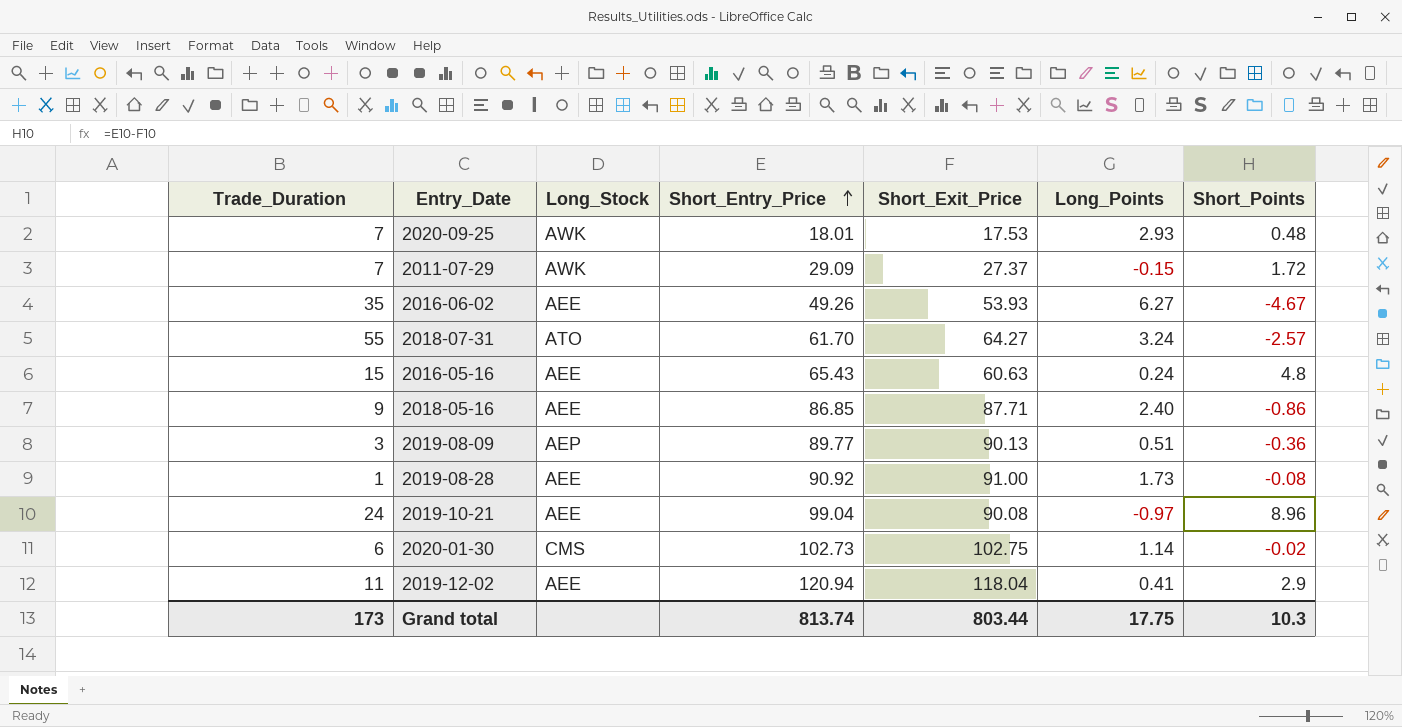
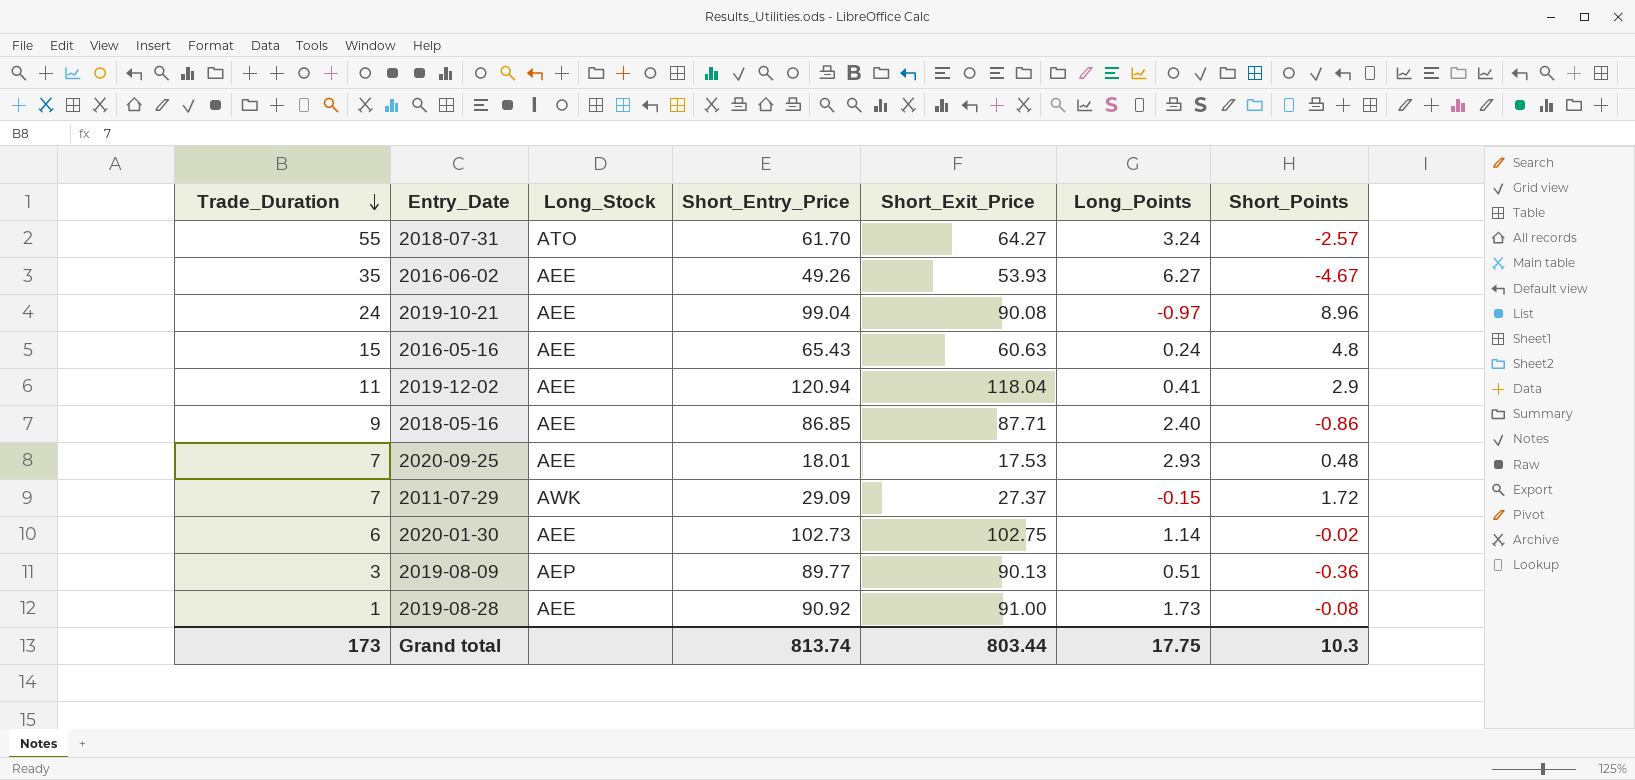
row order: Short_Entry_Price ascending -> Trade_Duration descending
2020-09-25 | Long_Stock: AWK -> AEE
2020-01-30 | Long_Stock: CMS -> AEE

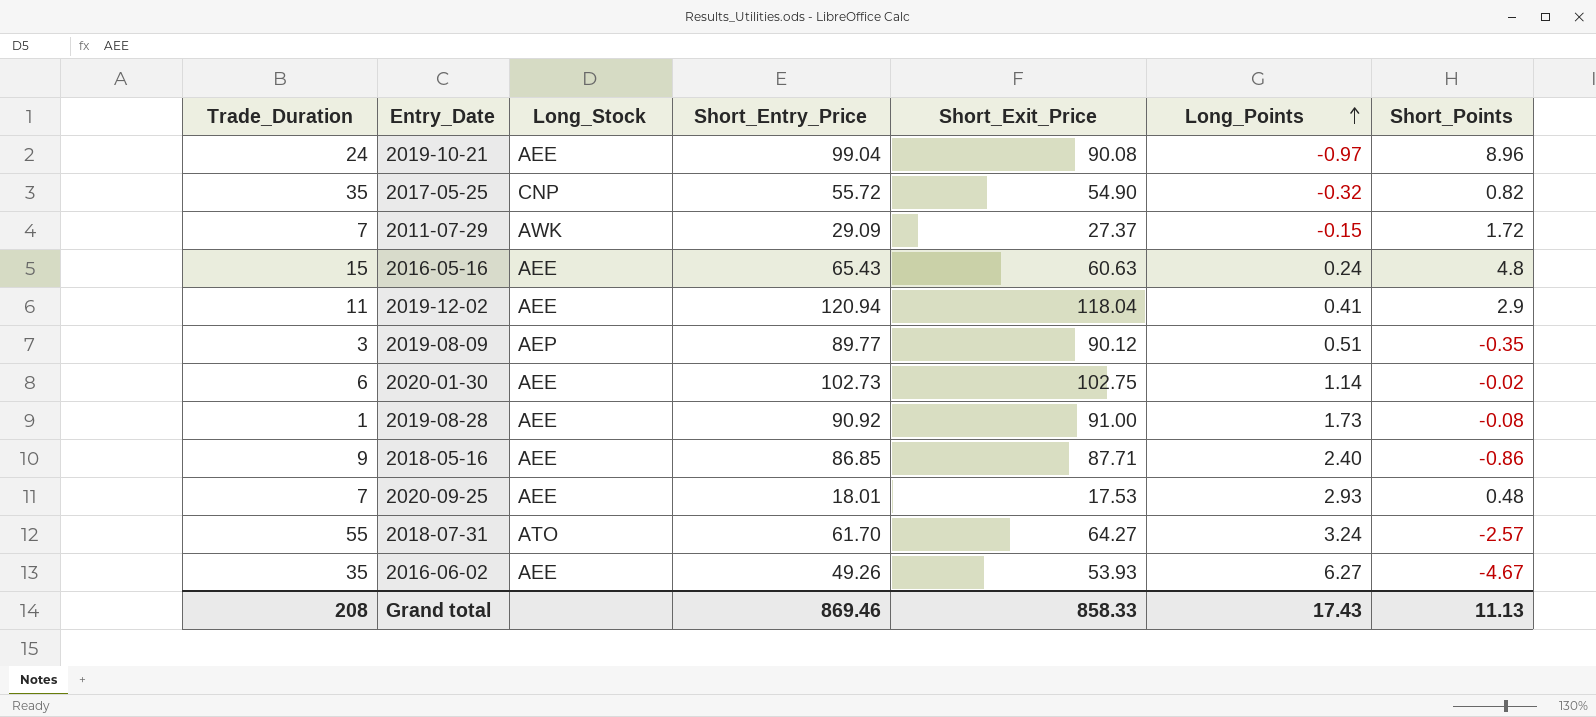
row order: Trade_Duration descending -> Long_Points ascending
row 2017-05-25: none -> 35 | CNP | 55.72 | 54.90 | -0.32 | 0.82
2019-08-09 | Short_Exit_Price: 90.13 -> 90.12
2019-08-09 | Short_Points: -0.36 -> -0.35
Grand total | Trade_Duration: 173 -> 208
Grand total | Short_Entry_Price: 813.74 -> 869.46
Grand total | Short_Exit_Price: 803.44 -> 858.33
Grand total | Long_Points: 17.75 -> 17.43
Grand total | Short_Points: 10.3 -> 11.13

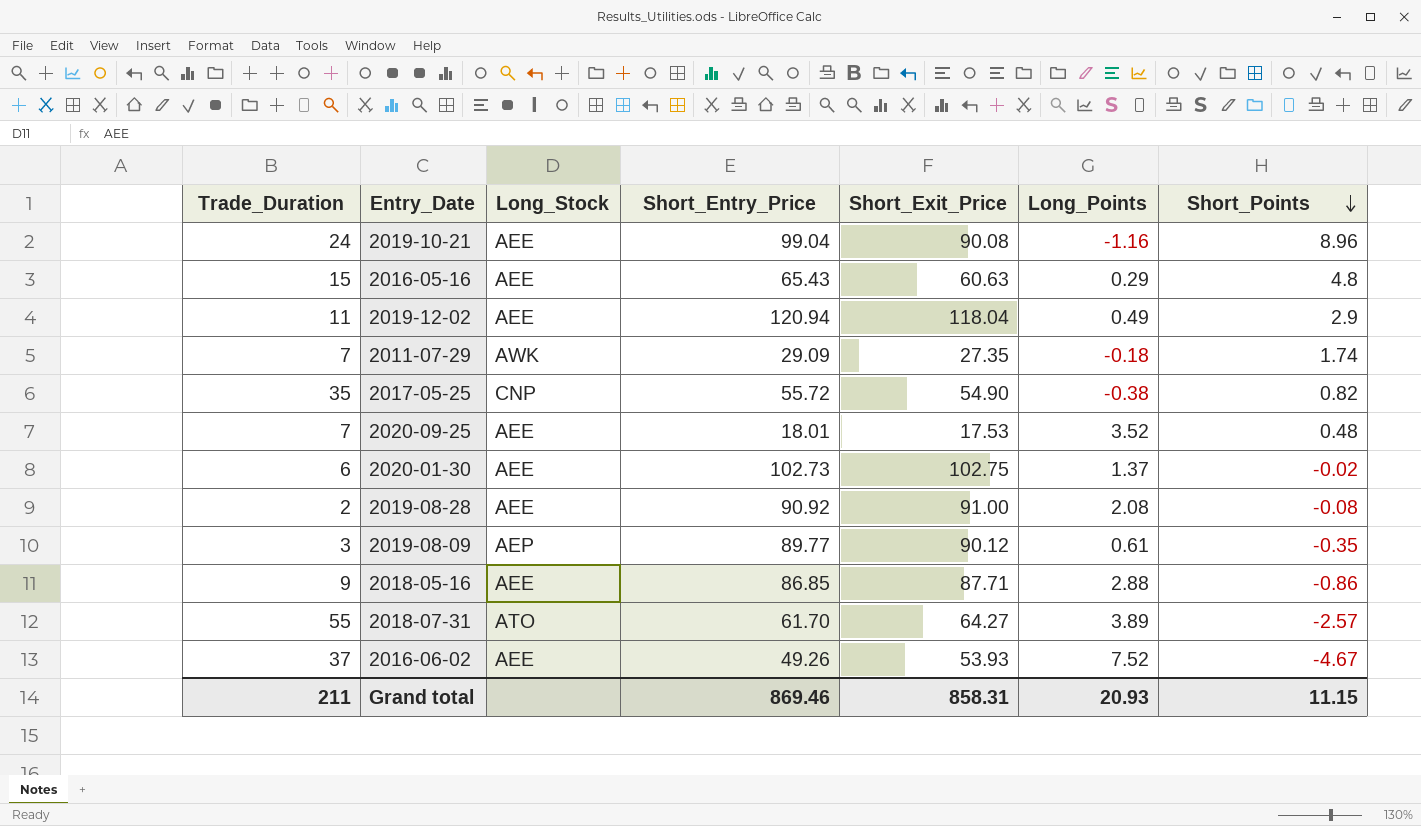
row order: Long_Points ascending -> Short_Points descending
2019-10-21 | Long_Points: -0.97 -> -1.16
2016-05-16 | Long_Points: 0.24 -> 0.29
2019-12-02 | Long_Points: 0.41 -> 0.49
2011-07-29 | Short_Exit_Price: 27.37 -> 27.35
2011-07-29 | Long_Points: -0.15 -> -0.18
2011-07-29 | Short_Points: 1.72 -> 1.74
2017-05-25 | Long_Points: -0.32 -> -0.38
2020-09-25 | Long_Points: 2.93 -> 3.52
2020-01-30 | Long_Points: 1.14 -> 1.37
2019-08-28 | Trade_Duration: 1 -> 2
2019-08-28 | Long_Points: 1.73 -> 2.08
2019-08-09 | Long_Points: 0.51 -> 0.61
2018-05-16 | Long_Points: 2.40 -> 2.88
2018-07-31 | Long_Points: 3.24 -> 3.89
2016-06-02 | Trade_Duration: 35 -> 37
2016-06-02 | Long_Points: 6.27 -> 7.52
Grand total | Trade_Duration: 208 -> 211
Grand total | Short_Exit_Price: 858.33 -> 858.31
Grand total | Long_Points: 17.43 -> 20.93
Grand total | Short_Points: 11.13 -> 11.15

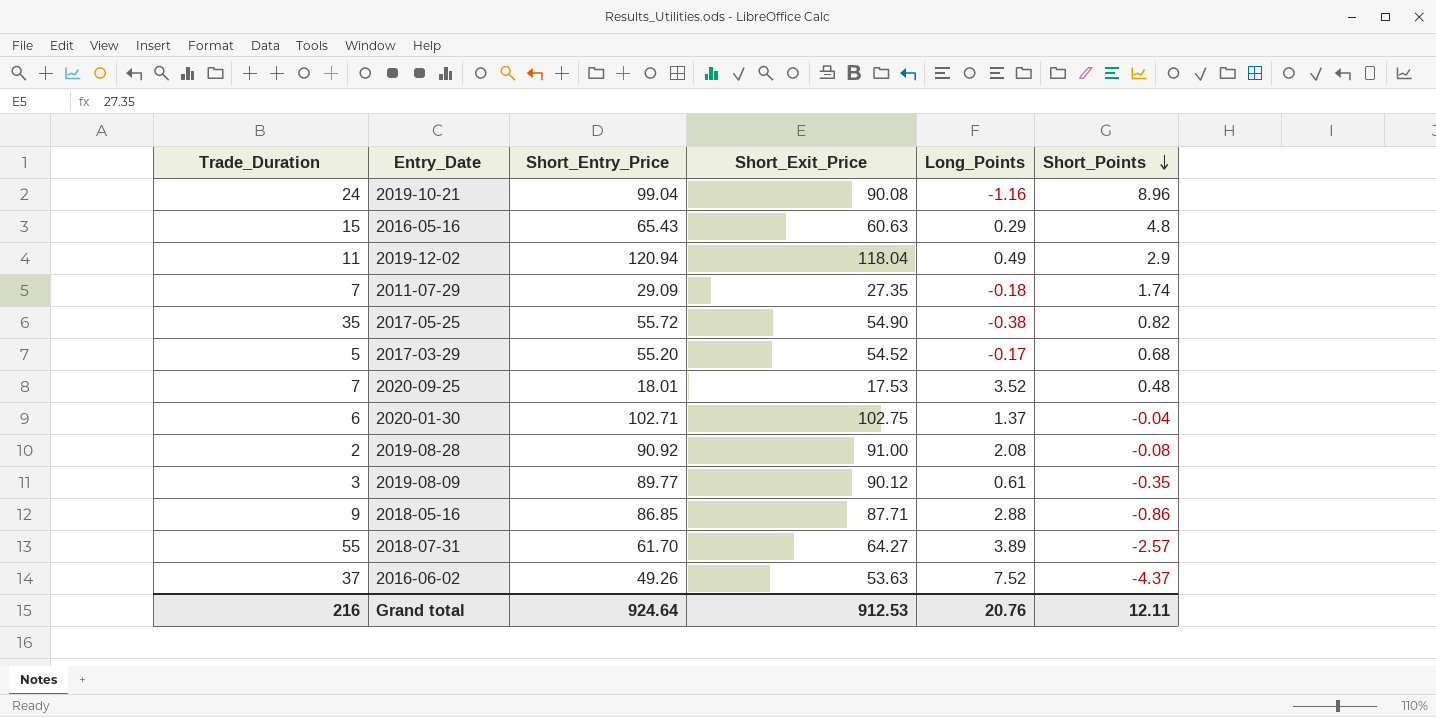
column Long_Stock | position: 3 -> none
row 2017-03-29: none -> 5 | 55.20 | 54.52 | -0.17 | 0.68
2020-01-30 | Short_Entry_Price: 102.73 -> 102.71
2020-01-30 | Short_Points: -0.02 -> -0.04
2016-06-02 | Short_Exit_Price: 53.93 -> 53.63
2016-06-02 | Short_Points: -4.67 -> -4.37
Grand total | Trade_Duration: 211 -> 216
Grand total | Short_Entry_Price: 869.46 -> 924.64
Grand total | Short_Exit_Price: 858.31 -> 912.53
Grand total | Long_Points: 20.93 -> 20.76
Grand total | Short_Points: 11.15 -> 12.11

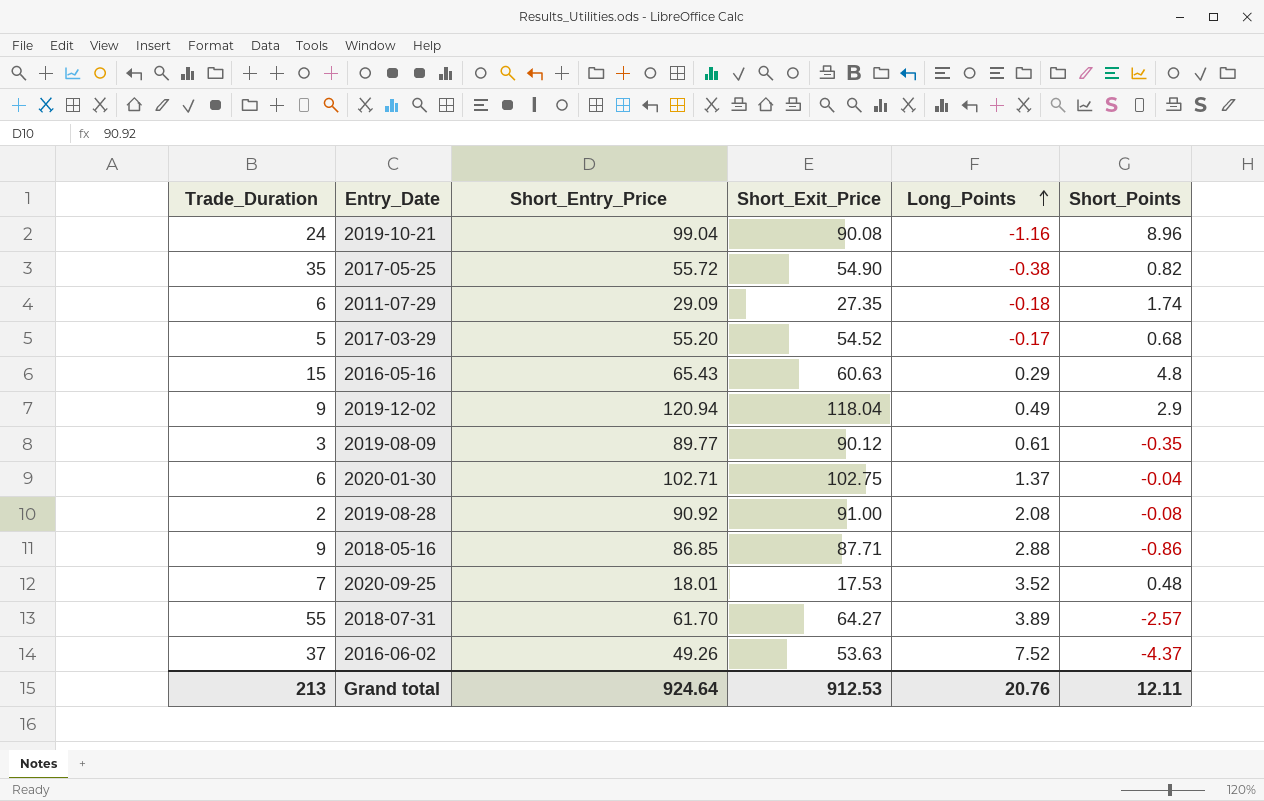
row order: Short_Points descending -> Long_Points ascending
2011-07-29 | Trade_Duration: 7 -> 6
2019-12-02 | Trade_Duration: 11 -> 9
Grand total | Trade_Duration: 216 -> 213

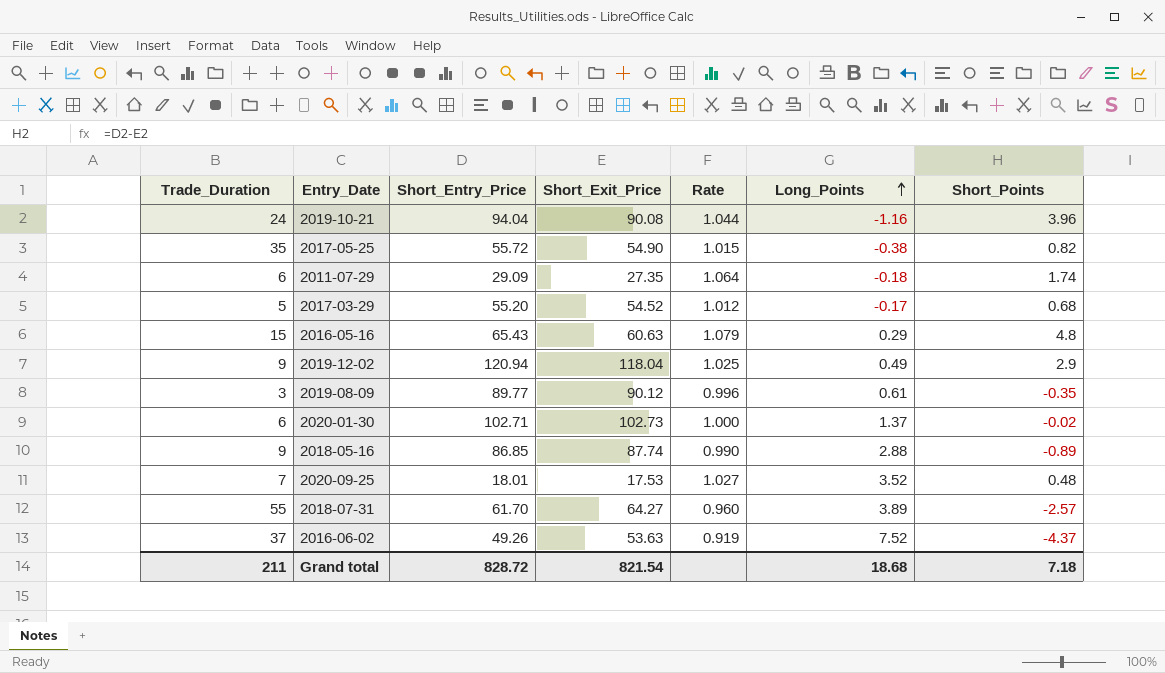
column Rate | formula: none -> [Short_Entry_Price] / [Short_Exit_Price]
row 2019-08-28: 2 | 90.92 | 91.00 | 2.08 | -0.08 -> none
2019-10-21 | Short_Entry_Price: 99.04 -> 94.04
2019-10-21 | Short_Points: 8.96 -> 3.96
2020-01-30 | Short_Exit_Price: 102.75 -> 102.73
2020-01-30 | Short_Points: -0.04 -> -0.02
2018-05-16 | Short_Exit_Price: 87.71 -> 87.74
2018-05-16 | Short_Points: -0.86 -> -0.89
Grand total | Trade_Duration: 213 -> 211
Grand total | Short_Entry_Price: 924.64 -> 828.72
Grand total | Short_Exit_Price: 912.53 -> 821.54
Grand total | Long_Points: 20.76 -> 18.68
Grand total | Short_Points: 12.11 -> 7.18

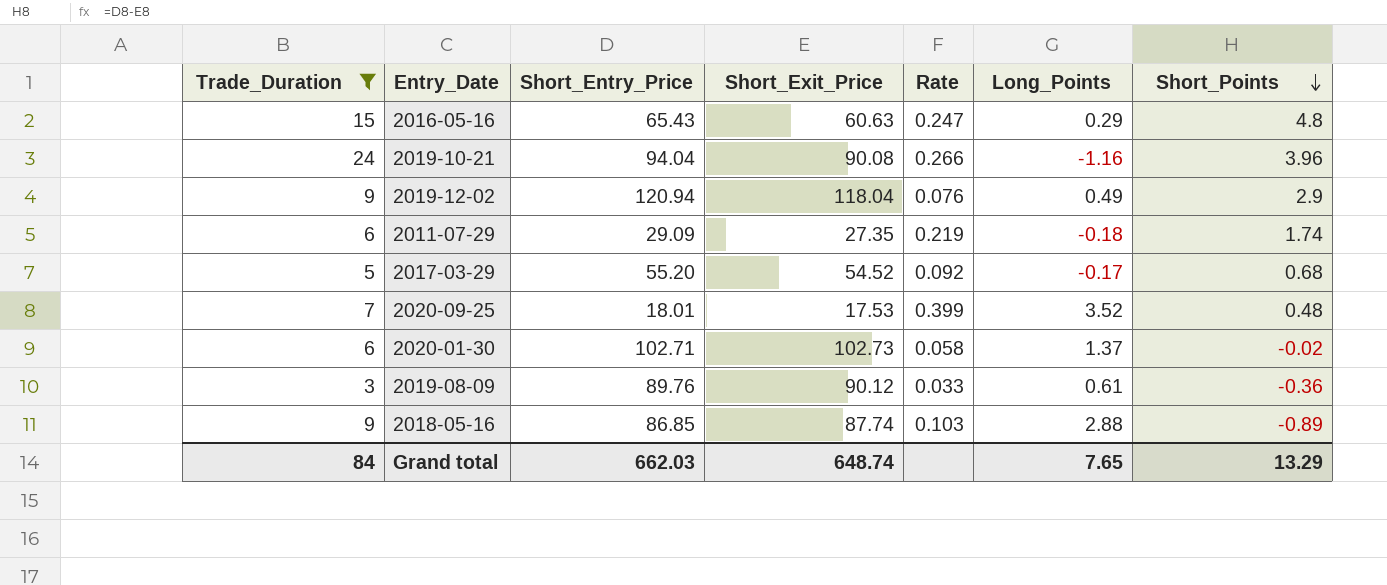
filter: none -> Trade_Duration <= 24
row order: Long_Points ascending -> Short_Points descending
column Rate | formula: [Short_Entry_Price] / [Short_Exit_Price] -> [Trade_Duration] / [Short_Exit_Price]
2019-08-09 | Short_Entry_Price: 89.77 -> 89.76
2019-08-09 | Short_Points: -0.35 -> -0.36
Grand total | Trade_Duration: 211 -> 84
Grand total | Short_Entry_Price: 828.72 -> 662.03
Grand total | Short_Exit_Price: 821.54 -> 648.74
Grand total | Long_Points: 18.68 -> 7.65
Grand total | Short_Points: 7.18 -> 13.29

